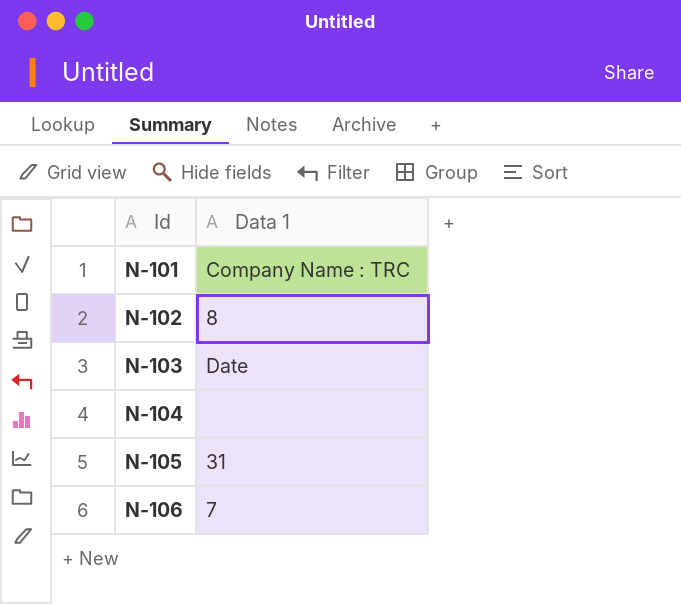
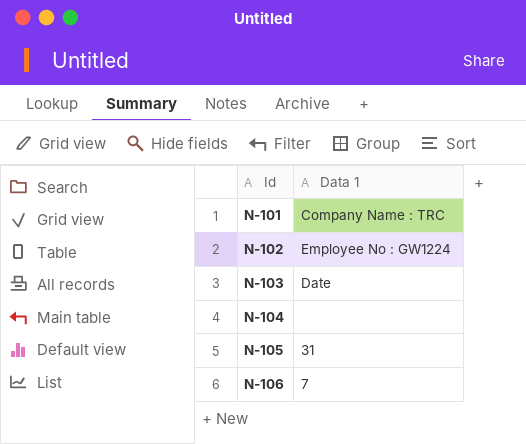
N-102 | Data 1: 8 -> Employee No : GW1224

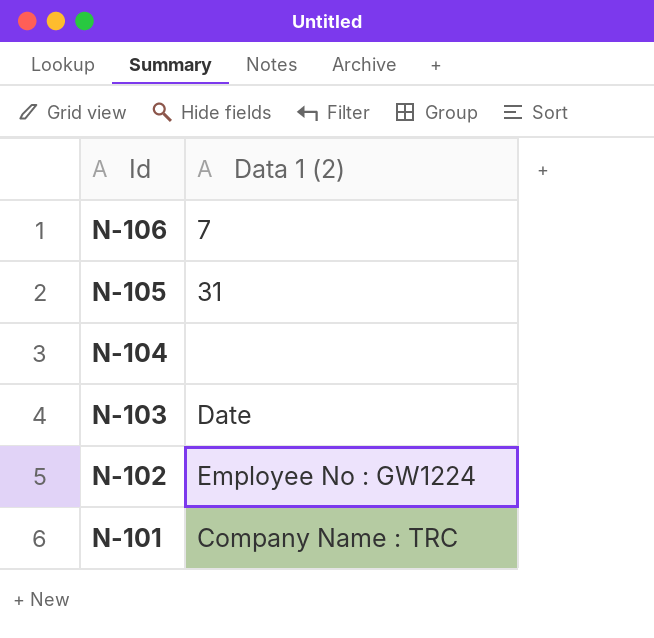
row order: Id ascending -> Id descending
column name: Data 1 -> Data 1 (2)

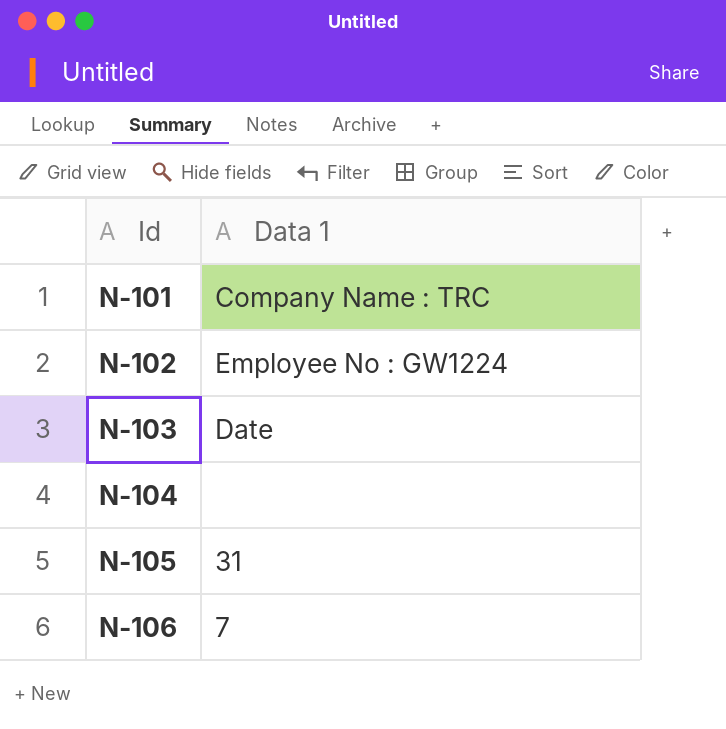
row order: Id descending -> Id ascending
column name: Data 1 (2) -> Data 1

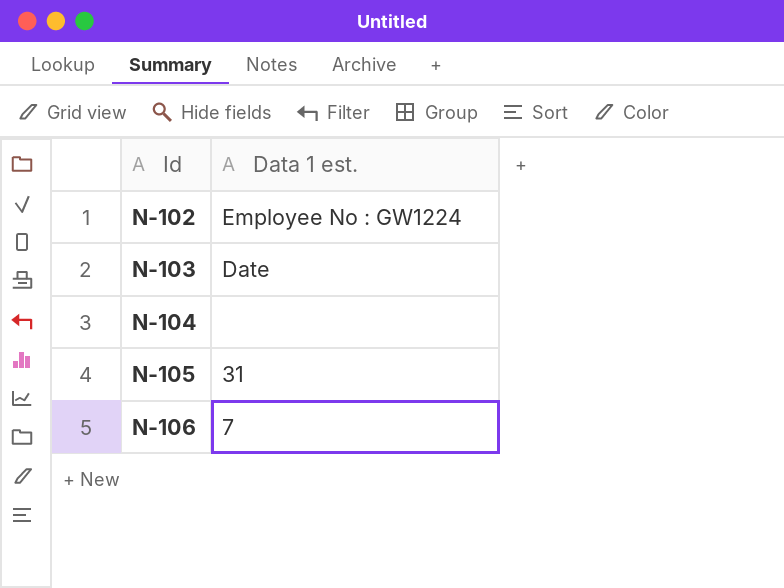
column name: Data 1 -> Data 1 est.
row N-101: Company Name : TRC -> none

